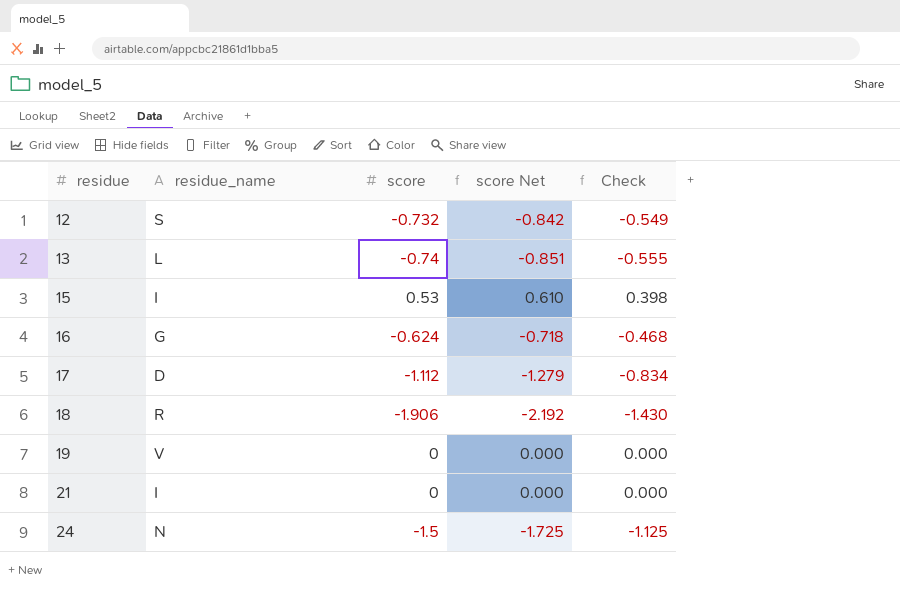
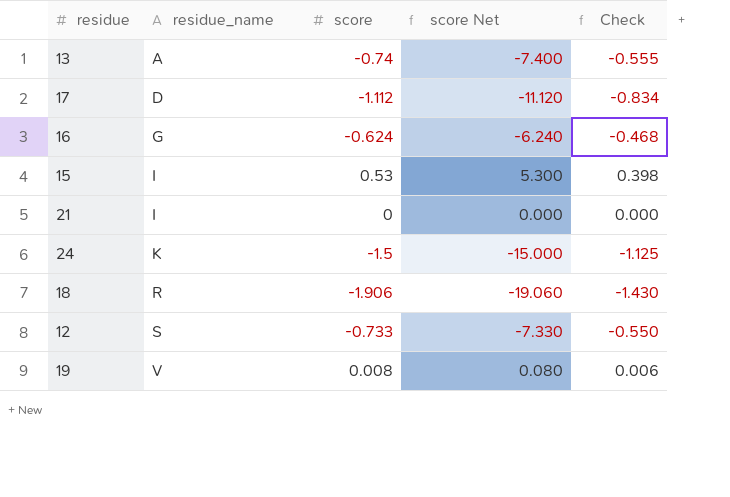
row order: residue ascending -> residue_name ascending
column score Net | formula: [score] * 1.15 -> [score] * 10
13 | residue_name: L -> A
24 | residue_name: N -> K
12 | score: -0.732 -> -0.733
12 | Check: -0.549 -> -0.550
19 | score: 0 -> 0.008
19 | Check: 0.000 -> 0.006

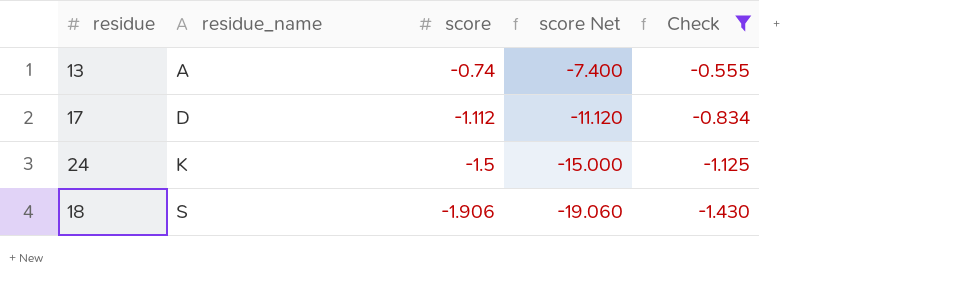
filter: none -> Check <= -0.555
18 | residue_name: R -> S

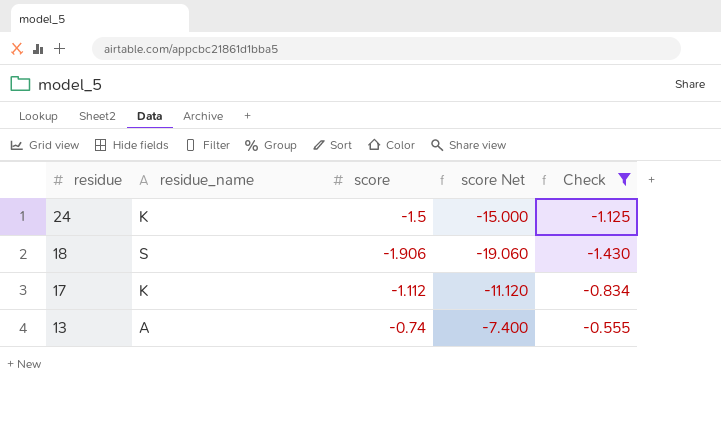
row order: residue_name ascending -> residue descending
17 | residue_name: D -> K

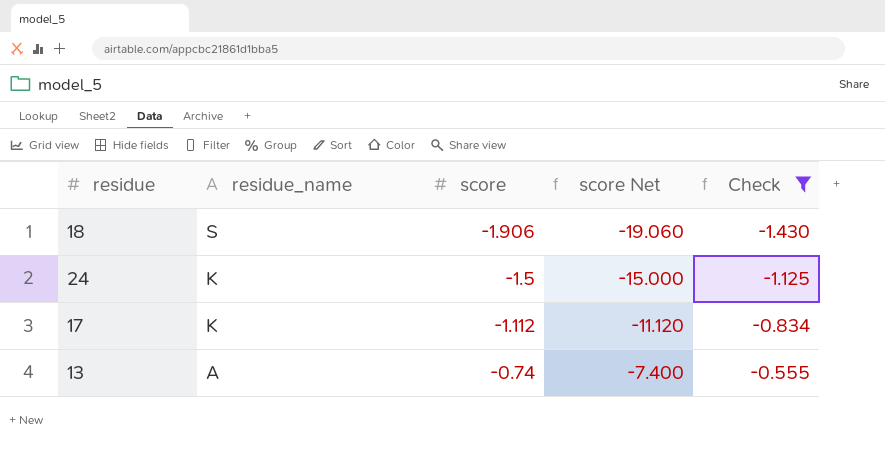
row order: residue descending -> residue_name descending

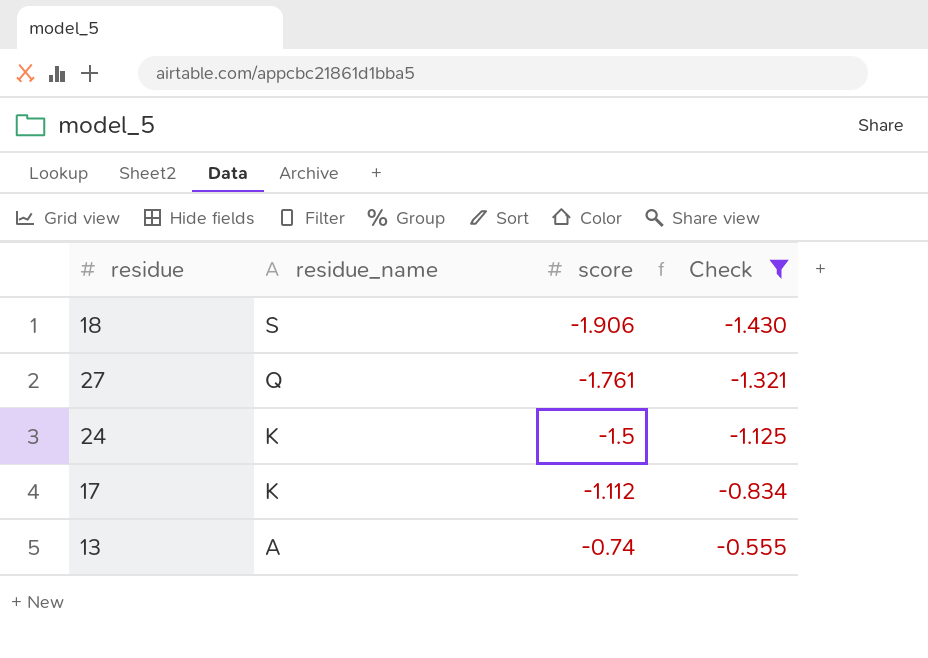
column score Net | formula: [score] * 10 -> none
row 27: none -> Q | -1.761 | -1.321

